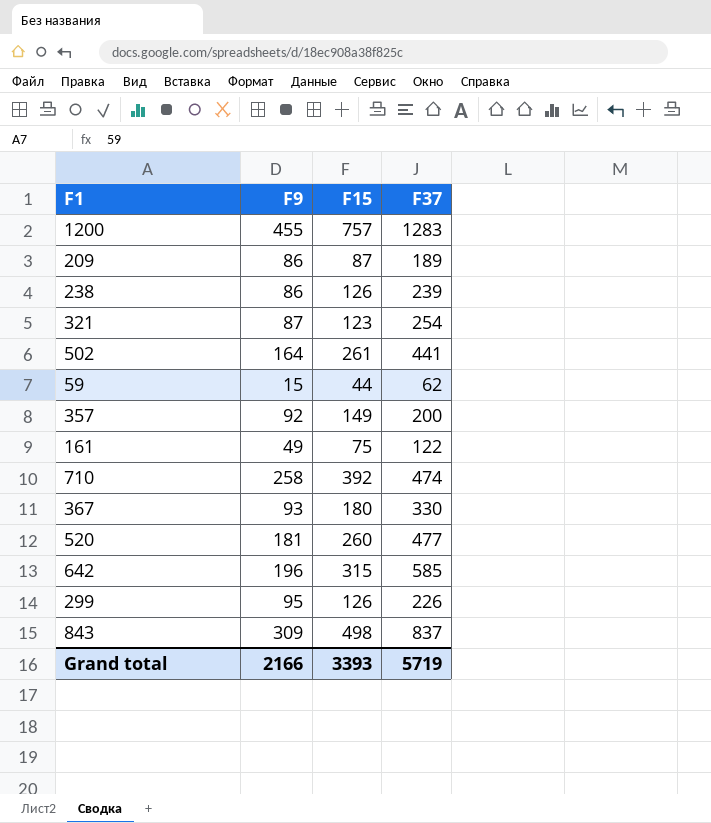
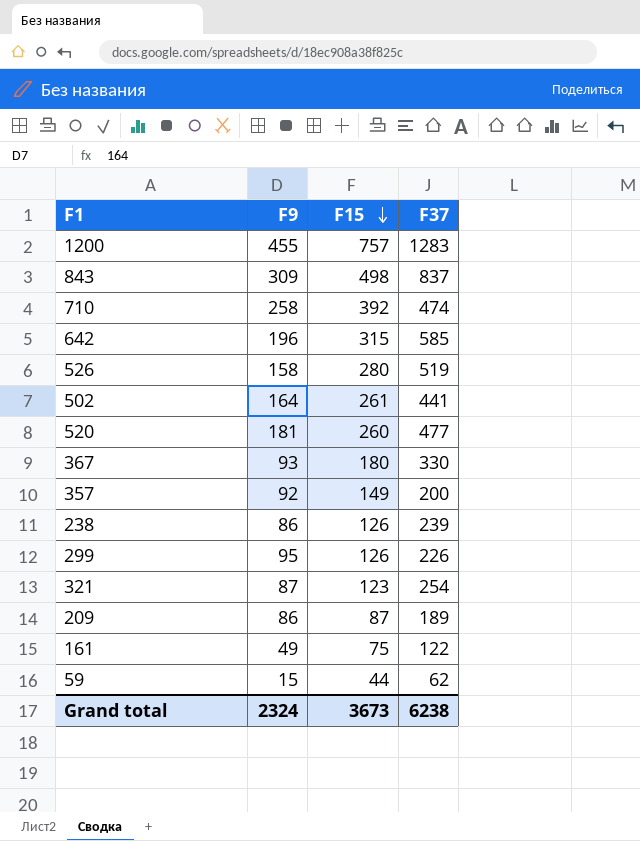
row order: none -> F15 descending
row 526: none -> 158 | 280 | 519
Grand total | F9: 2166 -> 2324
Grand total | F15: 3393 -> 3673
Grand total | F37: 5719 -> 6238

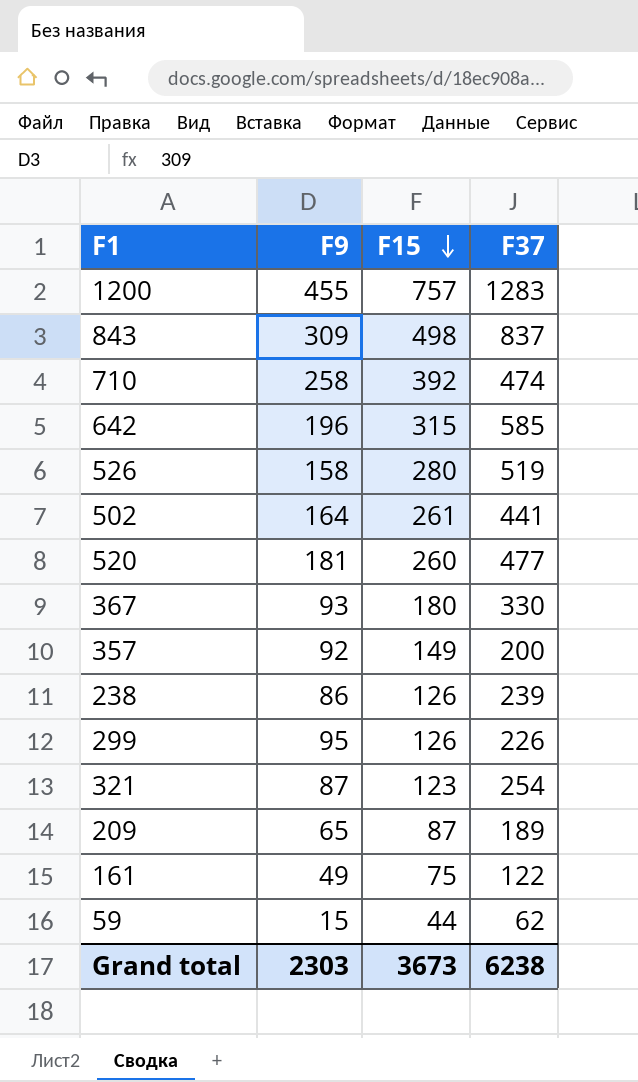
209 | F9: 86 -> 65
Grand total | F9: 2324 -> 2303

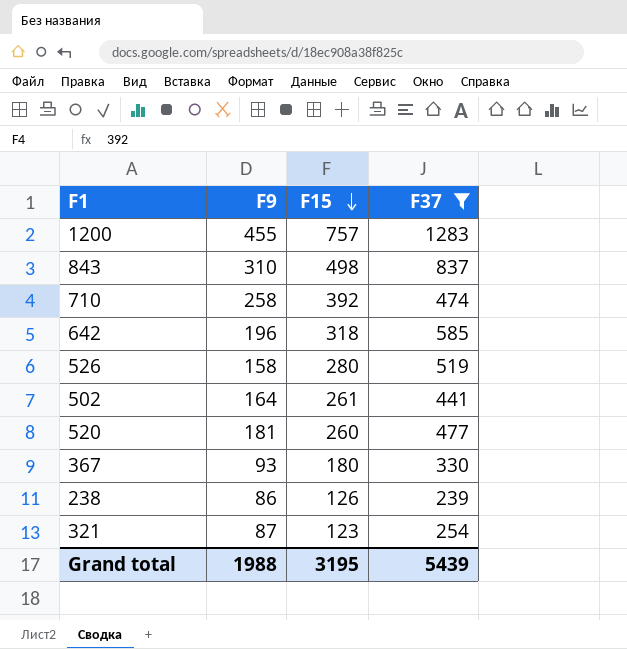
filter: none -> F37 >= 239
843 | F9: 309 -> 310
642 | F15: 315 -> 318
Grand total | F9: 2303 -> 1988
Grand total | F15: 3673 -> 3195
Grand total | F37: 6238 -> 5439

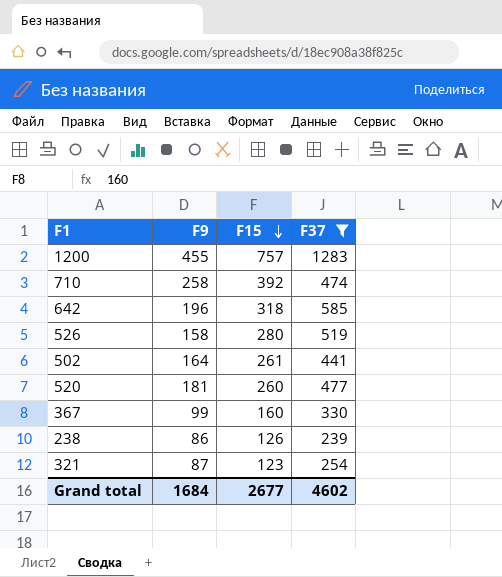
row 843: 310 | 498 | 837 -> none
367 | F9: 93 -> 99
367 | F15: 180 -> 160
Grand total | F9: 1988 -> 1684
Grand total | F15: 3195 -> 2677
Grand total | F37: 5439 -> 4602

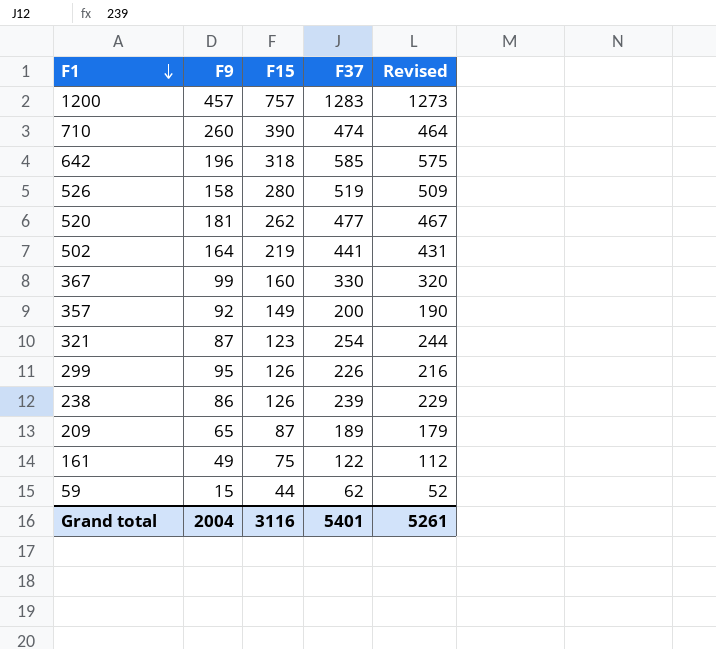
filter: F37 >= 239 -> none
row order: F15 descending -> F1 descending
column Revised | formula: none -> [F37] - 10
1200 | F9: 455 -> 457
710 | F9: 258 -> 260
710 | F15: 392 -> 390
520 | F15: 260 -> 262
502 | F15: 261 -> 219
Grand total | F9: 1684 -> 2004
Grand total | F15: 2677 -> 3116
Grand total | F37: 4602 -> 5401

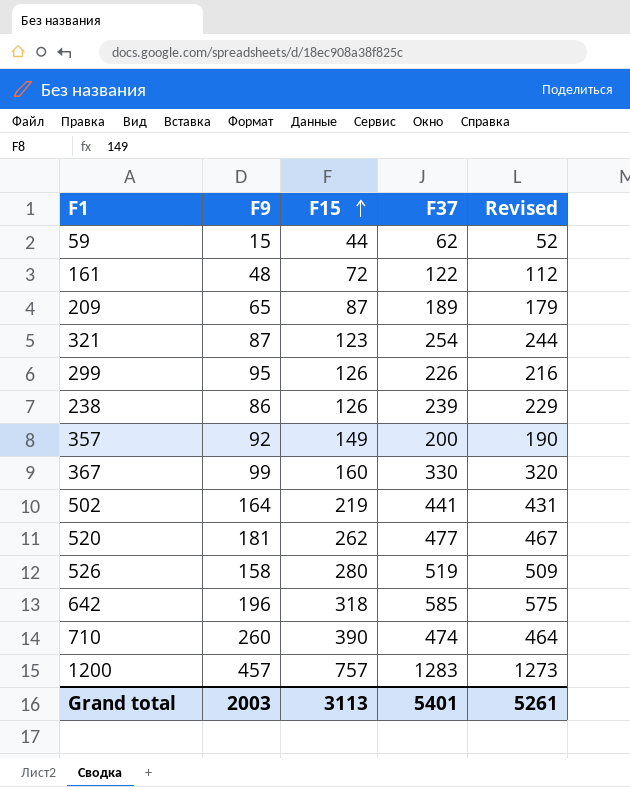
row order: F1 descending -> F15 ascending
161 | F9: 49 -> 48
161 | F15: 75 -> 72
Grand total | F9: 2004 -> 2003
Grand total | F15: 3116 -> 3113

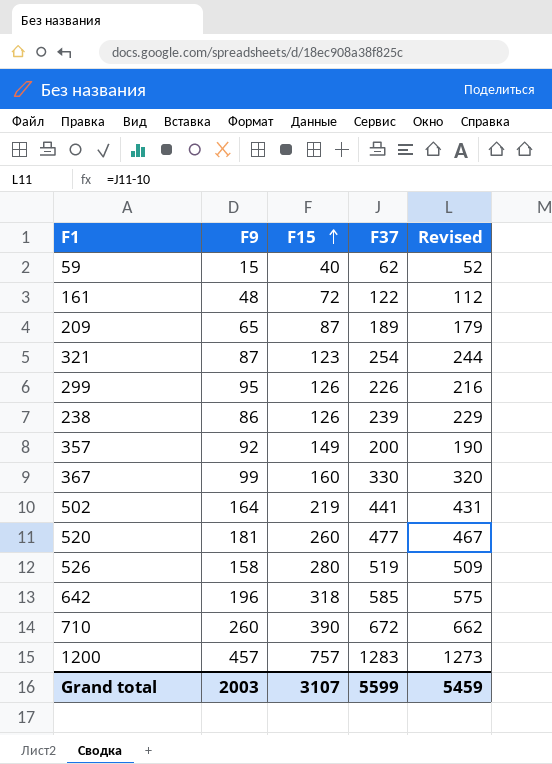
59 | F15: 44 -> 40
520 | F15: 262 -> 260
710 | F37: 474 -> 672
710 | Revised: 464 -> 662
Grand total | F15: 3113 -> 3107
Grand total | F37: 5401 -> 5599
Grand total | Revised: 5261 -> 5459

